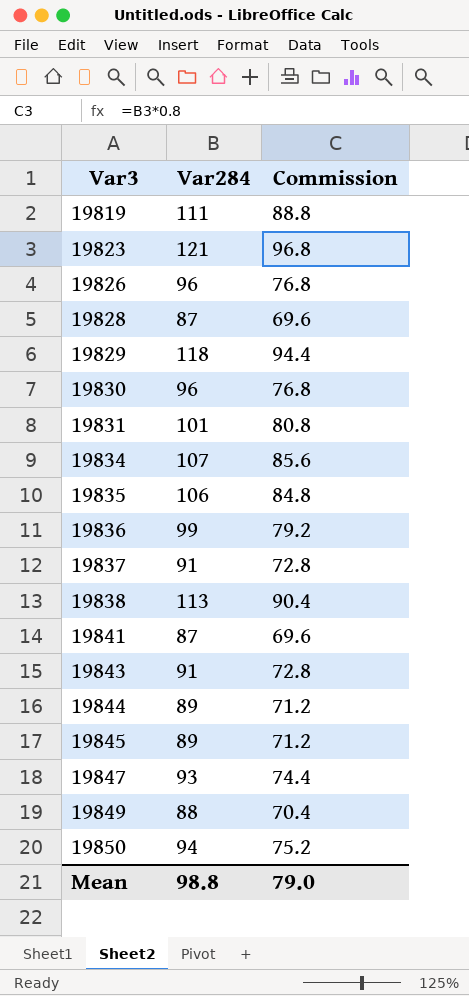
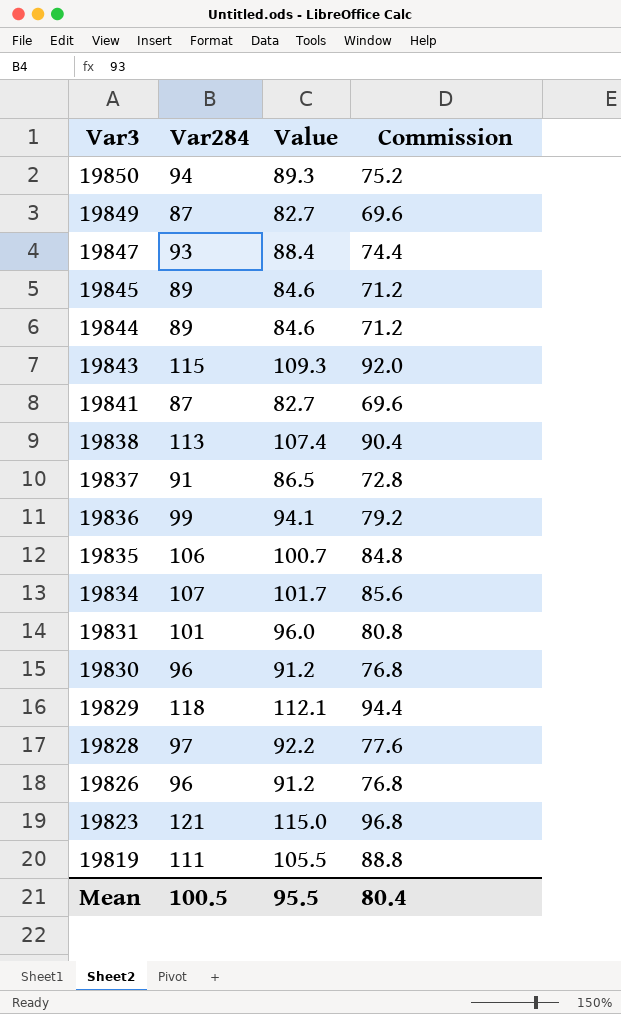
row order: Var3 ascending -> Var3 descending
column Value | formula: none -> [Var284] * 0.95
19849 | Var284: 88 -> 87
19849 | Commission: 70.4 -> 69.6
19843 | Var284: 91 -> 115
19843 | Commission: 72.8 -> 92.0
19828 | Var284: 87 -> 97
19828 | Commission: 69.6 -> 77.6
Mean | Var284: 98.8 -> 100.5
Mean | Commission: 79.0 -> 80.4

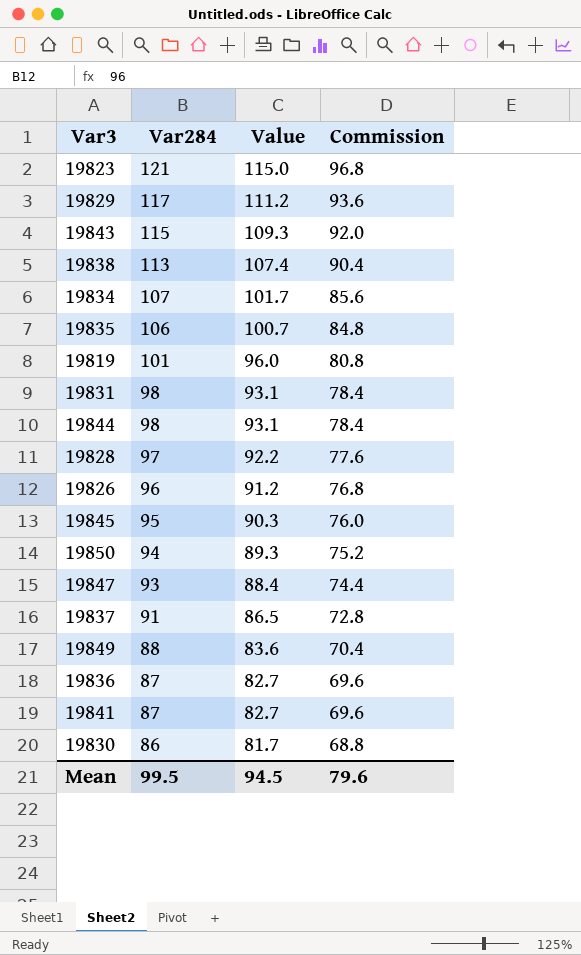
row order: Var3 descending -> Var284 descending
19829 | Var284: 118 -> 117
19829 | Value: 112.1 -> 111.2
19829 | Commission: 94.4 -> 93.6
19819 | Var284: 111 -> 101
19819 | Value: 105.5 -> 96.0
19819 | Commission: 88.8 -> 80.8
19831 | Var284: 101 -> 98
19831 | Value: 96.0 -> 93.1
19831 | Commission: 80.8 -> 78.4
19844 | Var284: 89 -> 98
19844 | Value: 84.6 -> 93.1
19844 | Commission: 71.2 -> 78.4
19845 | Var284: 89 -> 95
19845 | Value: 84.6 -> 90.3
19845 | Commission: 71.2 -> 76.0
19849 | Var284: 87 -> 88
19849 | Value: 82.7 -> 83.6
19849 | Commission: 69.6 -> 70.4
19836 | Var284: 99 -> 87
19836 | Value: 94.1 -> 82.7
19836 | Commission: 79.2 -> 69.6
19830 | Var284: 96 -> 86
19830 | Value: 91.2 -> 81.7
19830 | Commission: 76.8 -> 68.8
Mean | Var284: 100.5 -> 99.5
Mean | Value: 95.5 -> 94.5
Mean | Commission: 80.4 -> 79.6

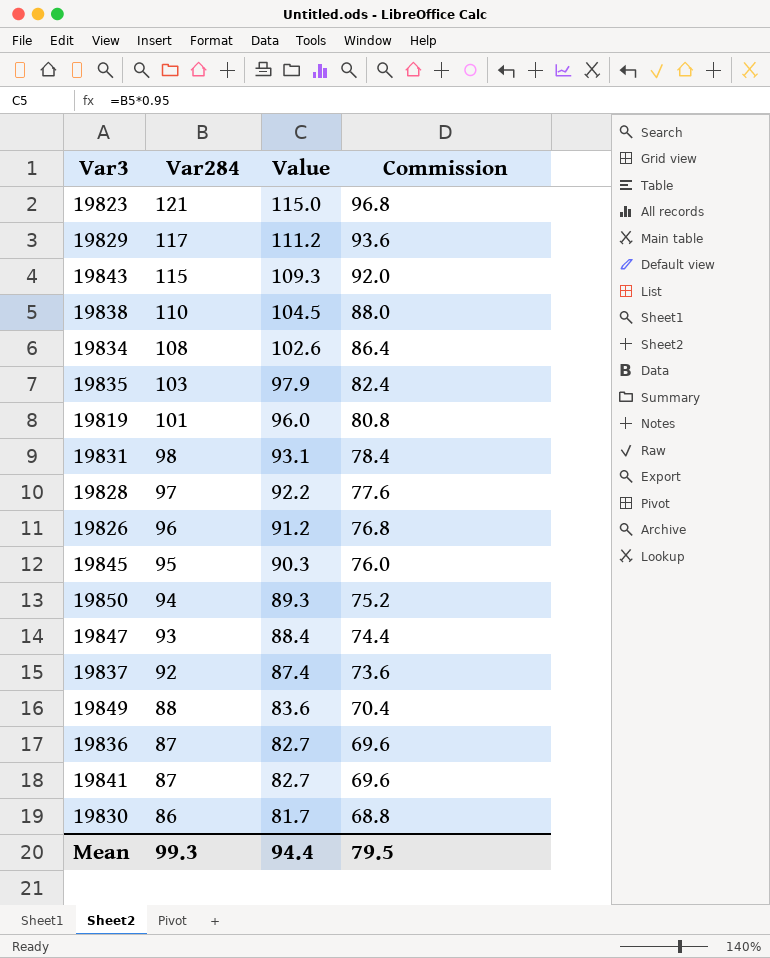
row 19844: 98 | 93.1 | 78.4 -> none
19838 | Var284: 113 -> 110
19838 | Value: 107.4 -> 104.5
19838 | Commission: 90.4 -> 88.0
19834 | Var284: 107 -> 108
19834 | Value: 101.7 -> 102.6
19834 | Commission: 85.6 -> 86.4
19835 | Var284: 106 -> 103
19835 | Value: 100.7 -> 97.9
19835 | Commission: 84.8 -> 82.4
19837 | Var284: 91 -> 92
19837 | Value: 86.5 -> 87.4
19837 | Commission: 72.8 -> 73.6
Mean | Var284: 99.5 -> 99.3
Mean | Value: 94.5 -> 94.4
Mean | Commission: 79.6 -> 79.5

